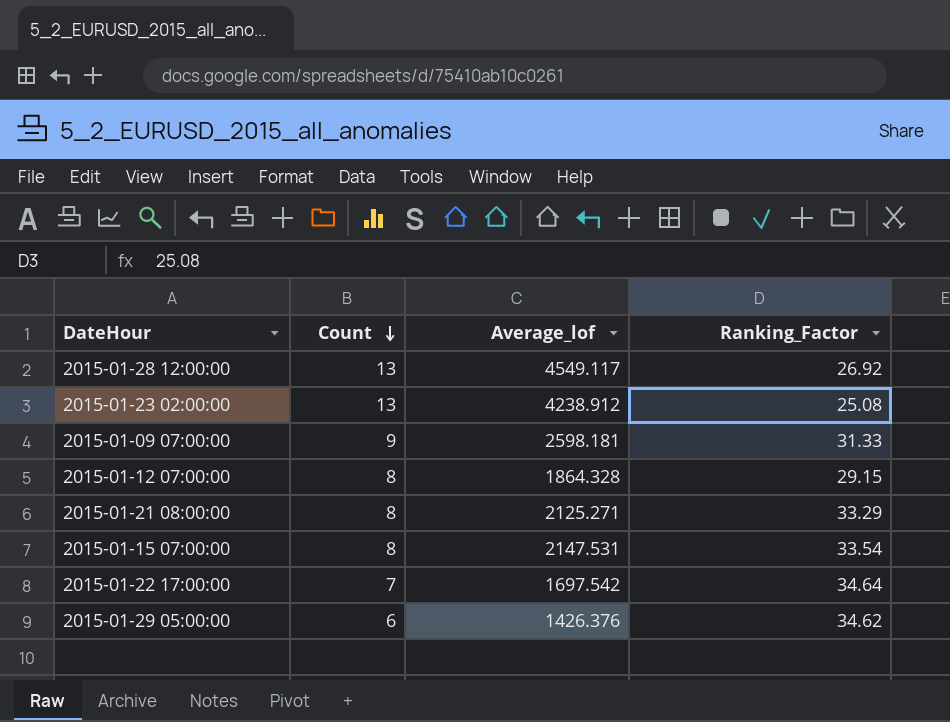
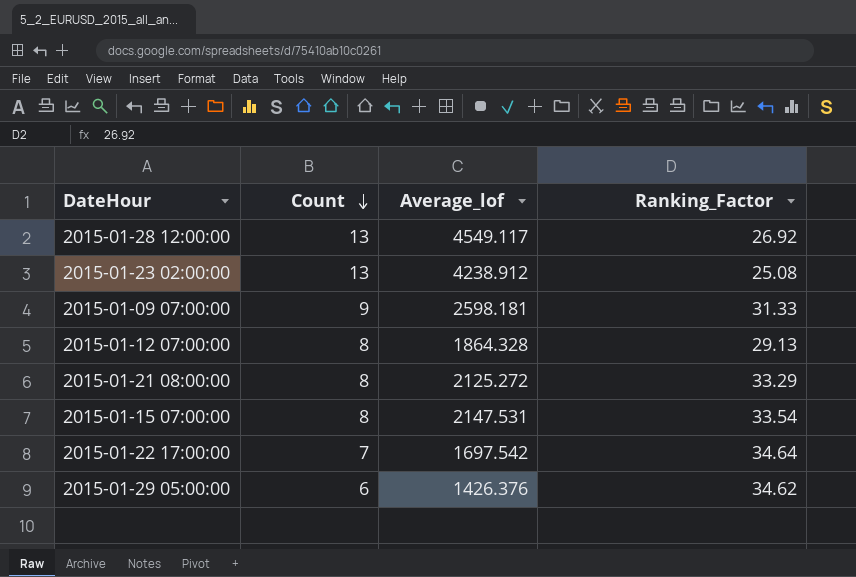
2015-01-12 07:00:00 | Ranking_Factor: 29.15 -> 29.13
2015-01-21 08:00:00 | Average_lof: 2125.271 -> 2125.272

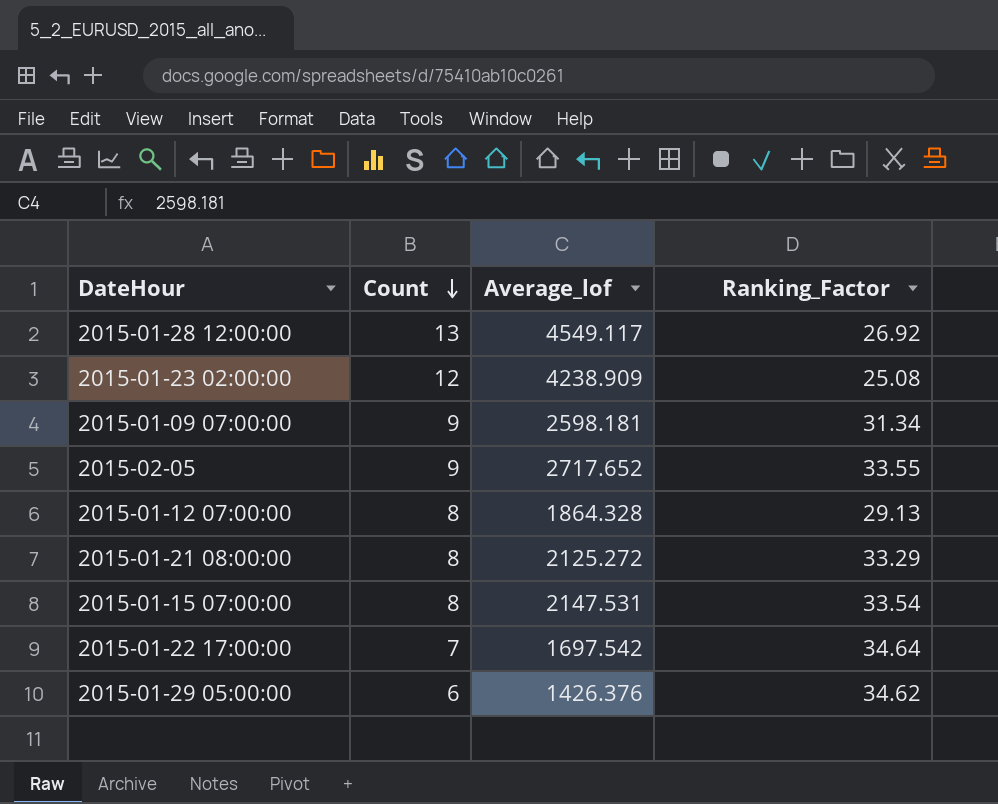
2015-01-23 02:00:00 | Count: 13 -> 12
2015-01-23 02:00:00 | Average_lof: 4238.912 -> 4238.909
2015-01-09 07:00:00 | Ranking_Factor: 31.33 -> 31.34
row 2015-02-05: none -> 9 | 2717.652 | 33.55

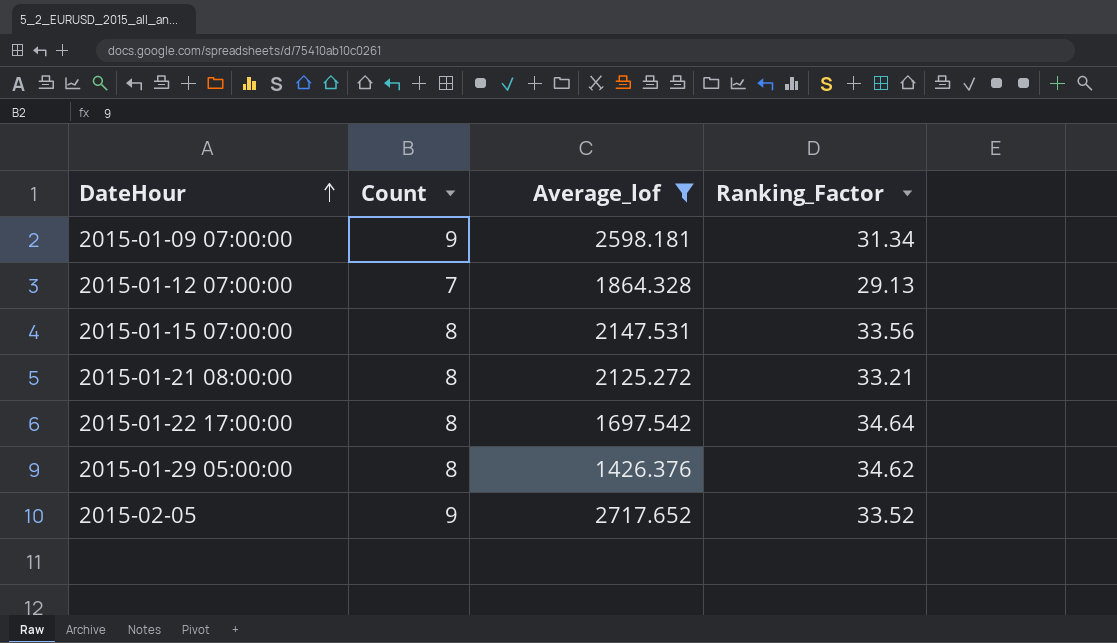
filter: none -> Average_lof <= 2717.652
row order: Count descending -> DateHour ascending
2015-01-12 07:00:00 | Count: 8 -> 7
2015-01-15 07:00:00 | Ranking_Factor: 33.54 -> 33.56
2015-01-21 08:00:00 | Ranking_Factor: 33.29 -> 33.21
2015-01-22 17:00:00 | Count: 7 -> 8
2015-01-29 05:00:00 | Count: 6 -> 8
2015-02-05 | Ranking_Factor: 33.55 -> 33.52

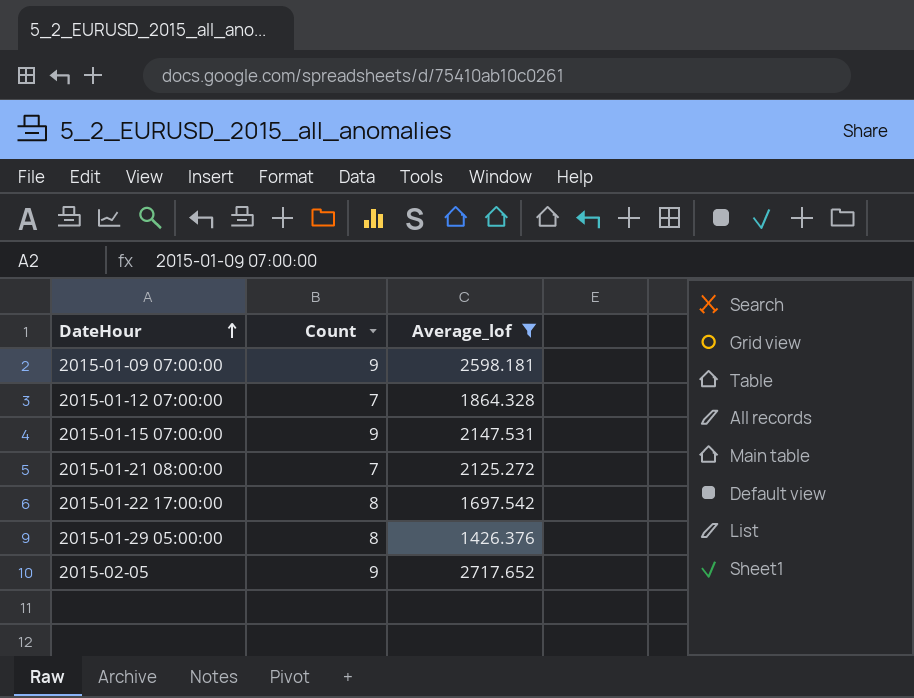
column Ranking_Factor | position: 4 -> none
2015-01-15 07:00:00 | Count: 8 -> 9
2015-01-21 08:00:00 | Count: 8 -> 7

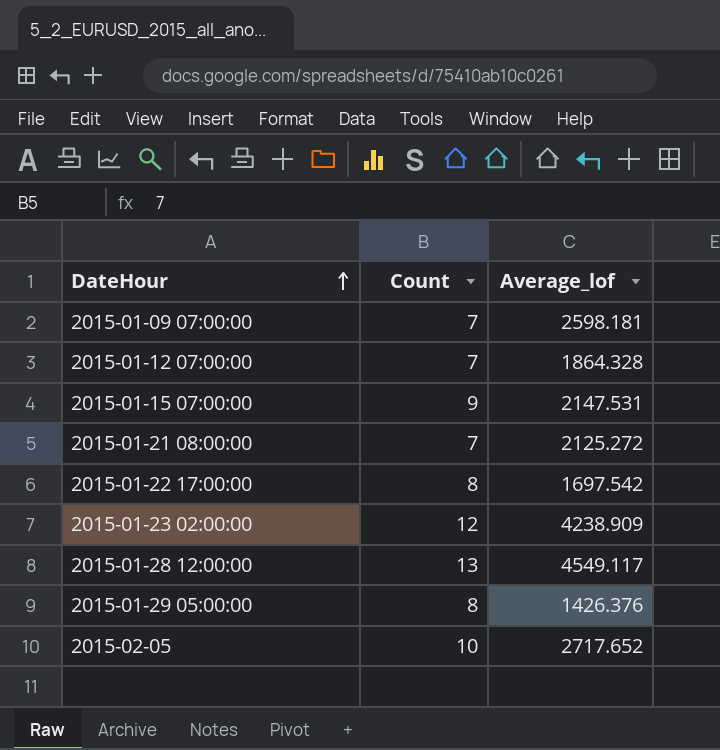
filter: Average_lof <= 2717.652 -> none
2015-01-09 07:00:00 | Count: 9 -> 7
2015-02-05 | Count: 9 -> 10

